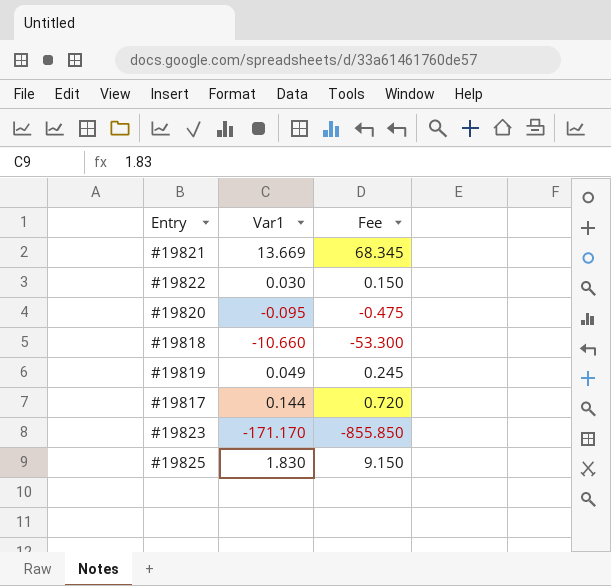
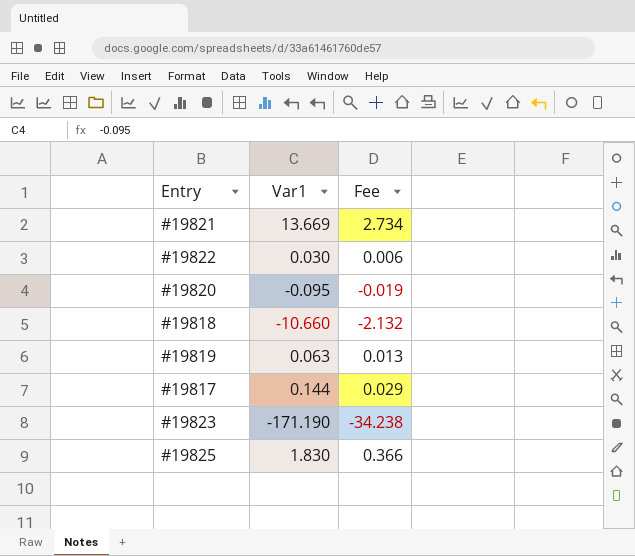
column Fee | formula: [Var1] * 5 -> [Var1] * 0.2
#19819 | Var1: 0.049 -> 0.063
#19823 | Var1: -171.170 -> -171.190

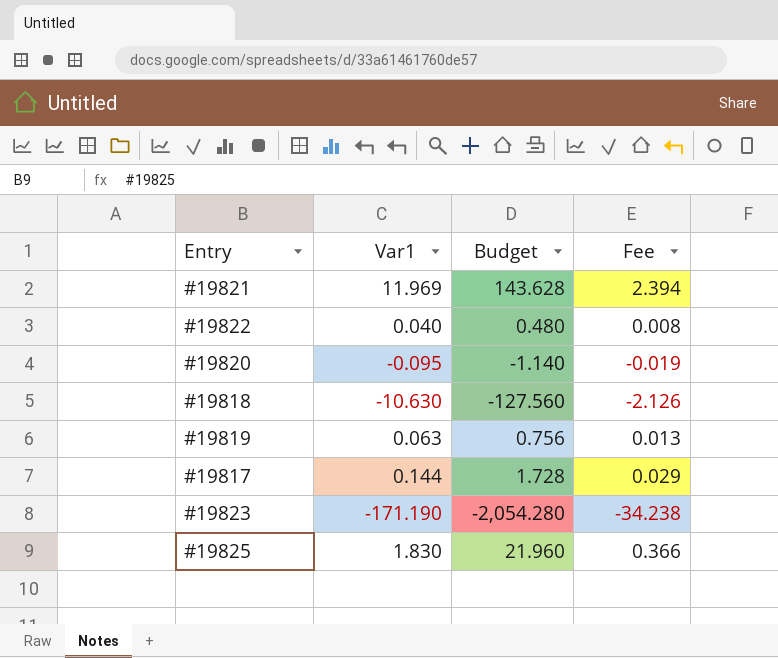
column Budget | formula: none -> [Var1] * 12
#19821 | Var1: 13.669 -> 11.969
#19821 | Fee: 2.734 -> 2.394
#19822 | Var1: 0.030 -> 0.040
#19822 | Fee: 0.006 -> 0.008
#19818 | Var1: -10.660 -> -10.630
#19818 | Fee: -2.132 -> -2.126

